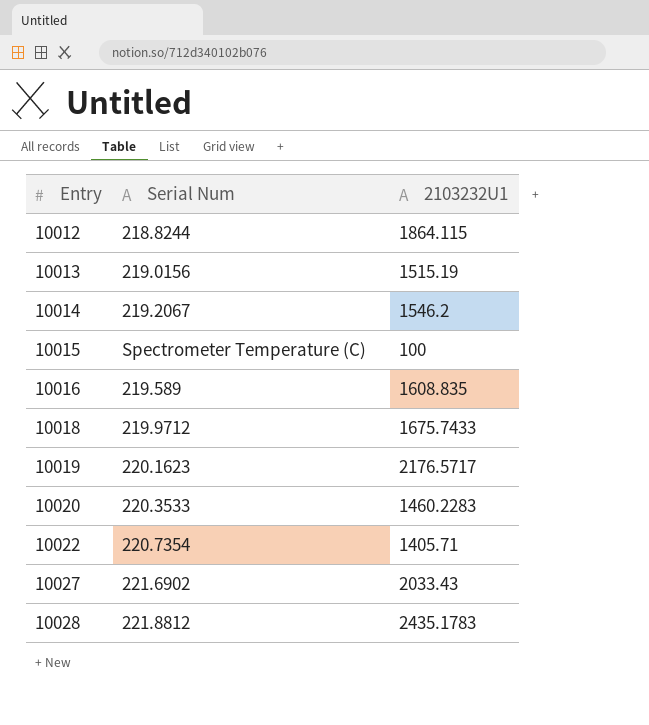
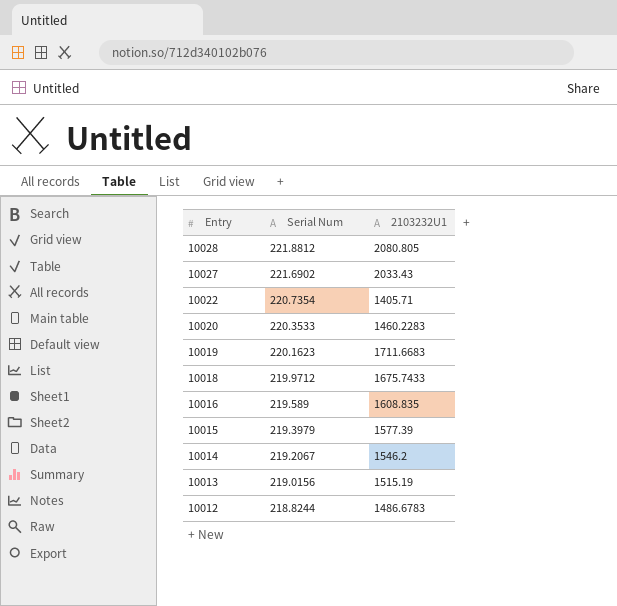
row order: Entry ascending -> Entry descending
10028 | 2103232U1: 2435.1783 -> 2080.805
10019 | 2103232U1: 2176.5717 -> 1711.6683
10015 | Serial Num: Spectrometer Temperature (C) -> 219.3979
10015 | 2103232U1: 100 -> 1577.39
10012 | 2103232U1: 1864.115 -> 1486.6783

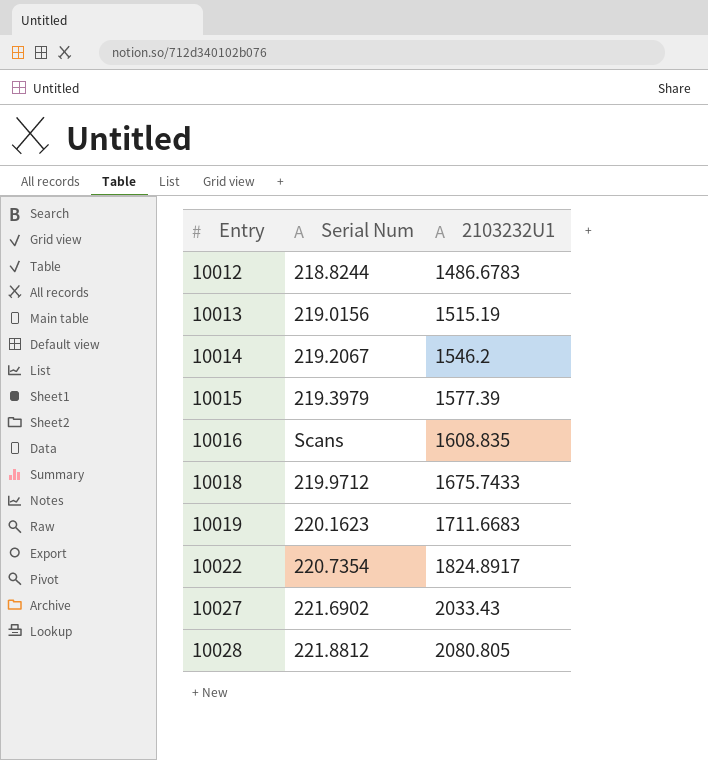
row order: Entry descending -> Entry ascending
row 10020: 220.3533 | 1460.2283 -> none
10016 | Serial Num: 219.589 -> Scans
10022 | 2103232U1: 1405.71 -> 1824.8917

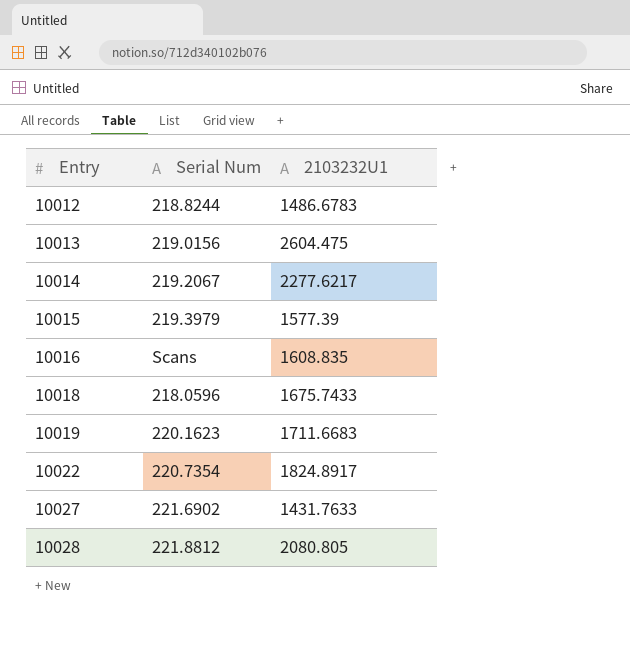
10013 | 2103232U1: 1515.19 -> 2604.475
10014 | 2103232U1: 1546.2 -> 2277.6217
10018 | Serial Num: 219.9712 -> 218.0596
10027 | 2103232U1: 2033.43 -> 1431.7633

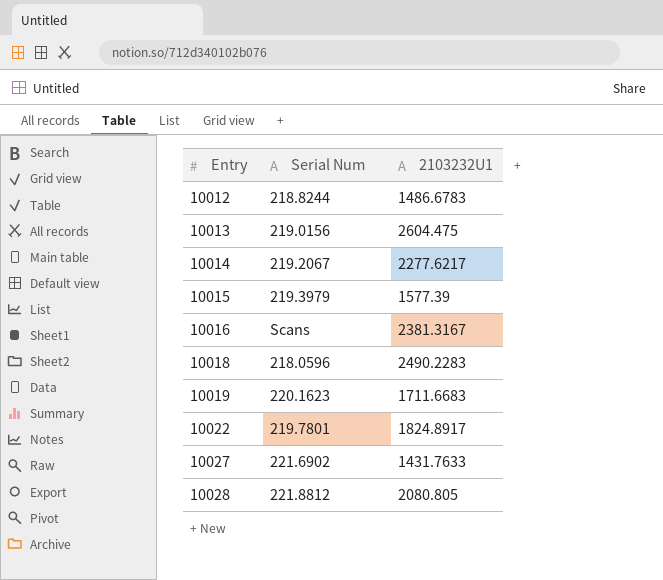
10016 | 2103232U1: 1608.835 -> 2381.3167
10018 | 2103232U1: 1675.7433 -> 2490.2283
10022 | Serial Num: 220.7354 -> 219.7801

